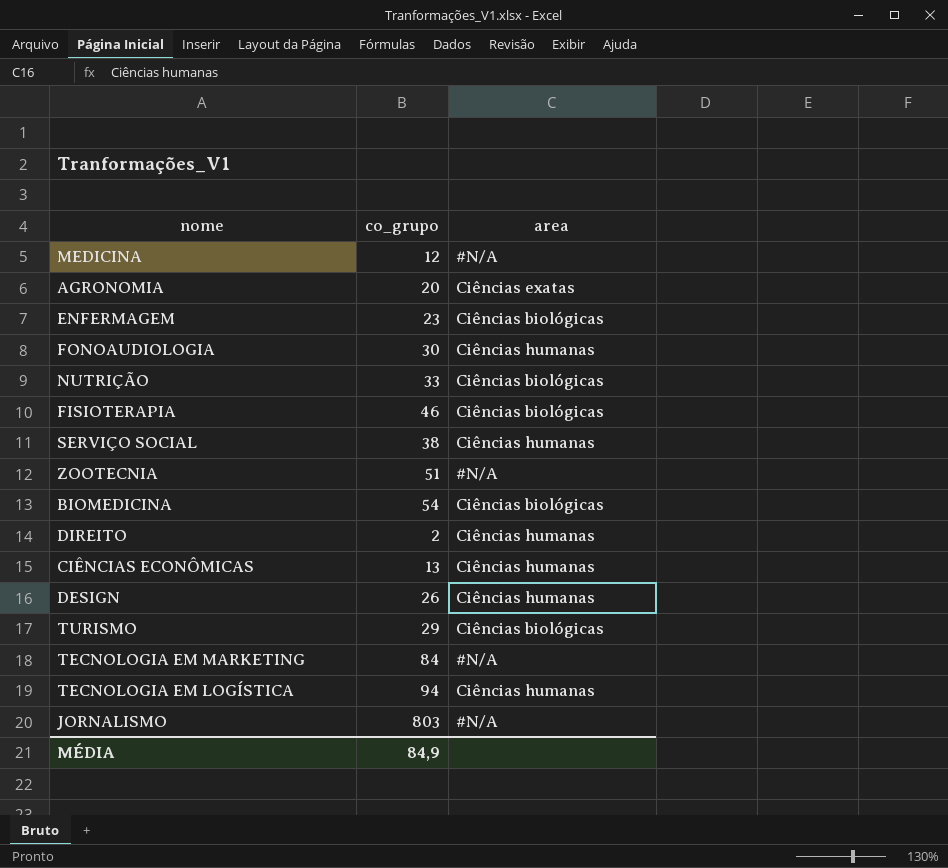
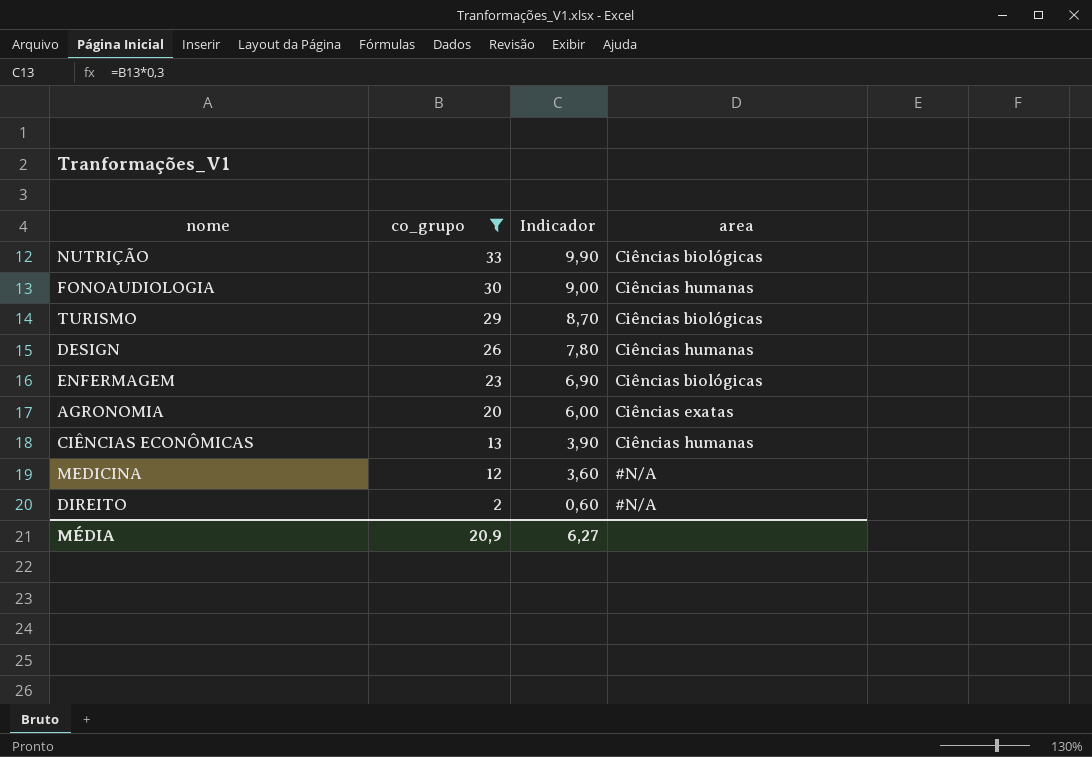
filter: none -> co_grupo <= 33
row order: none -> co_grupo descending
column Indicador | formula: none -> [co_grupo] * 0,3
DIREITO | area: Ciências humanas -> #N/A
MÉDIA | co_grupo: 84,9 -> 20,9

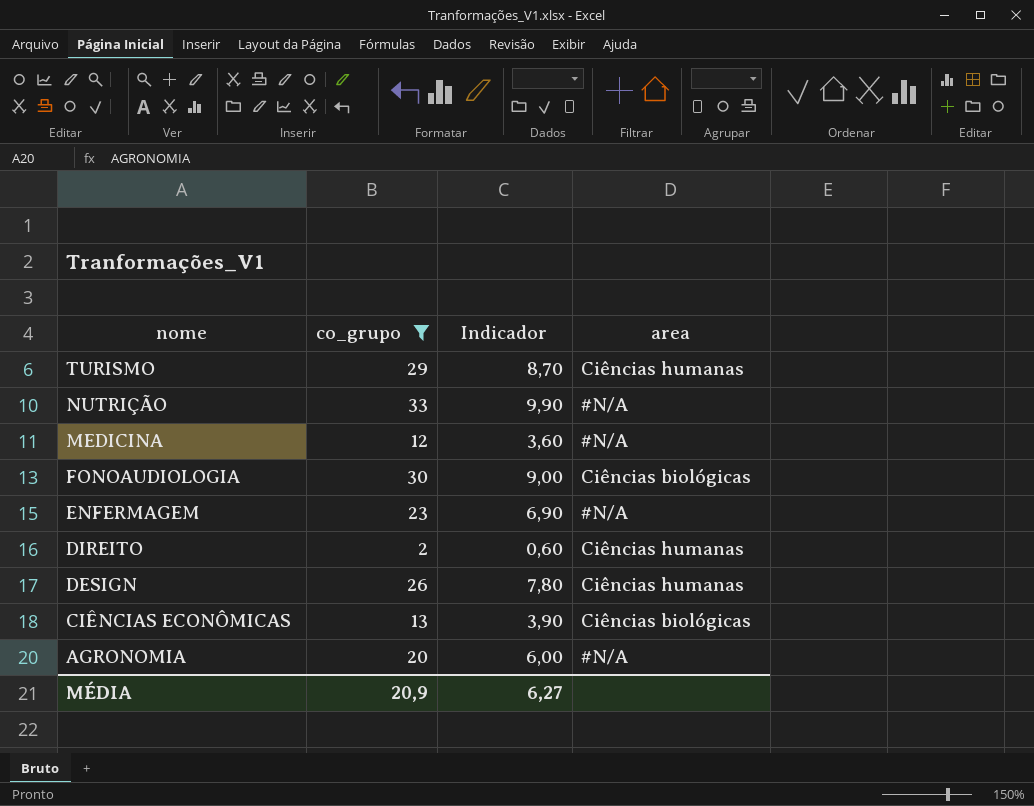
row order: co_grupo descending -> nome descending
TURISMO | area: Ciências biológicas -> Ciências humanas
NUTRIÇÃO | area: Ciências biológicas -> #N/A
FONOAUDIOLOGIA | area: Ciências humanas -> Ciências biológicas
ENFERMAGEM | area: Ciências biológicas -> #N/A
DIREITO | area: #N/A -> Ciências humanas
CIÊNCIAS ECONÔMICAS | area: Ciências humanas -> Ciências biológicas
AGRONOMIA | area: Ciências exatas -> #N/A

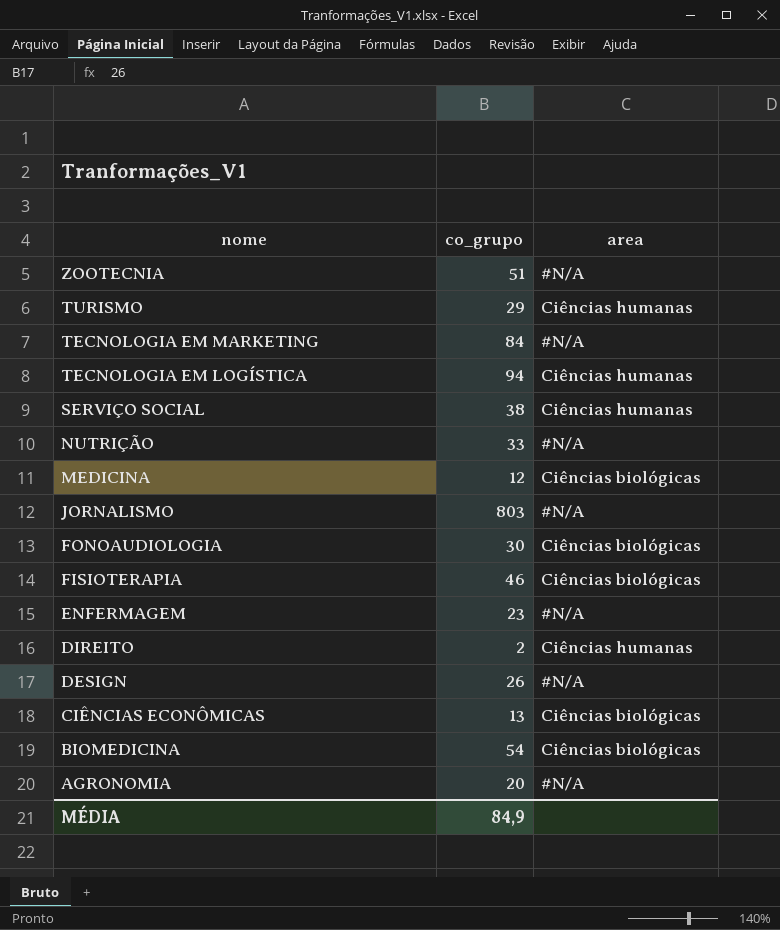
filter: co_grupo <= 33 -> none
column Indicador | formula: [co_grupo] * 0,3 -> none
MEDICINA | area: #N/A -> Ciências biológicas
DESIGN | area: Ciências humanas -> #N/A
MÉDIA | co_grupo: 20,9 -> 84,9

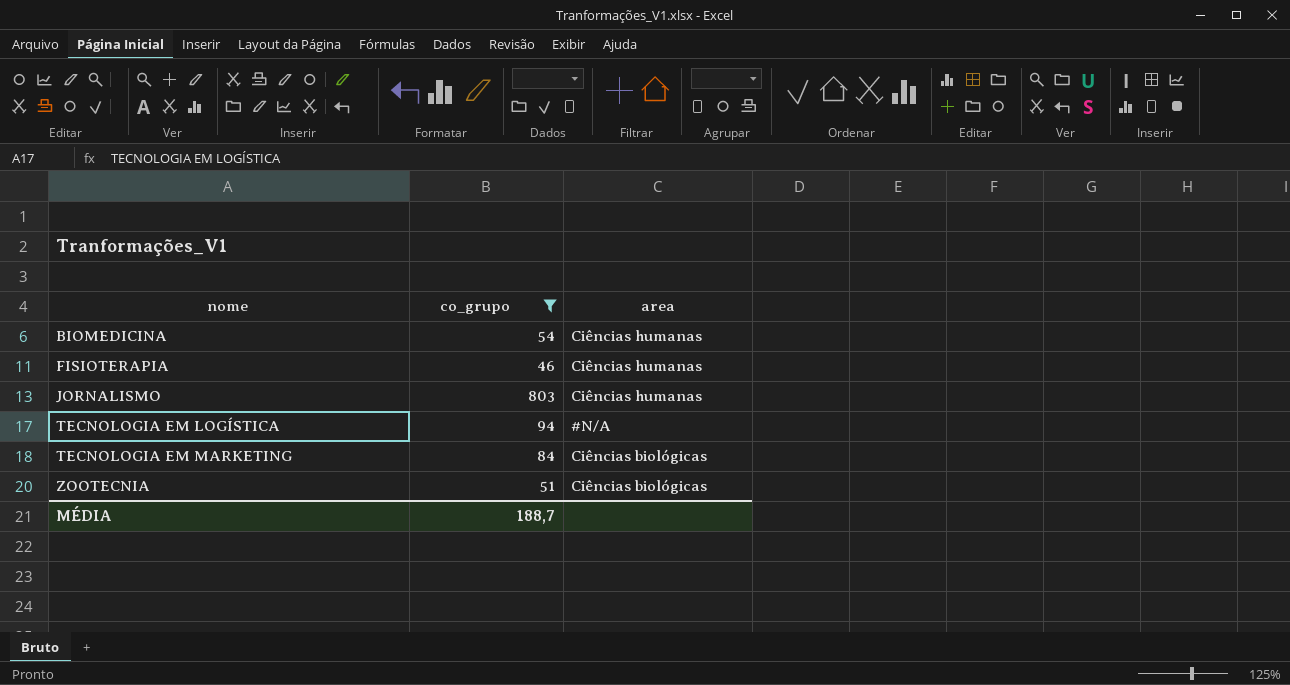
filter: none -> co_grupo >= 46
row order: nome descending -> nome ascending
BIOMEDICINA | area: Ciências biológicas -> Ciências humanas
FISIOTERAPIA | area: Ciências biológicas -> Ciências humanas
JORNALISMO | area: #N/A -> Ciências humanas
TECNOLOGIA EM LOGÍSTICA | area: Ciências humanas -> #N/A
TECNOLOGIA EM MARKETING | area: #N/A -> Ciências biológicas
ZOOTECNIA | area: #N/A -> Ciências biológicas
MÉDIA | co_grupo: 84,9 -> 188,7

